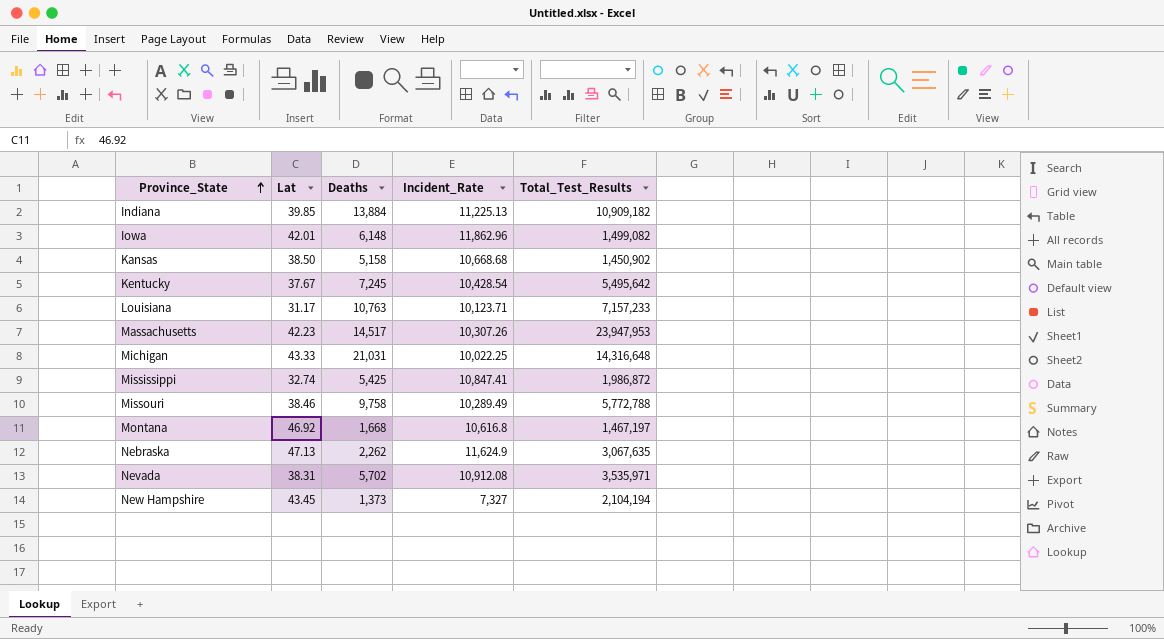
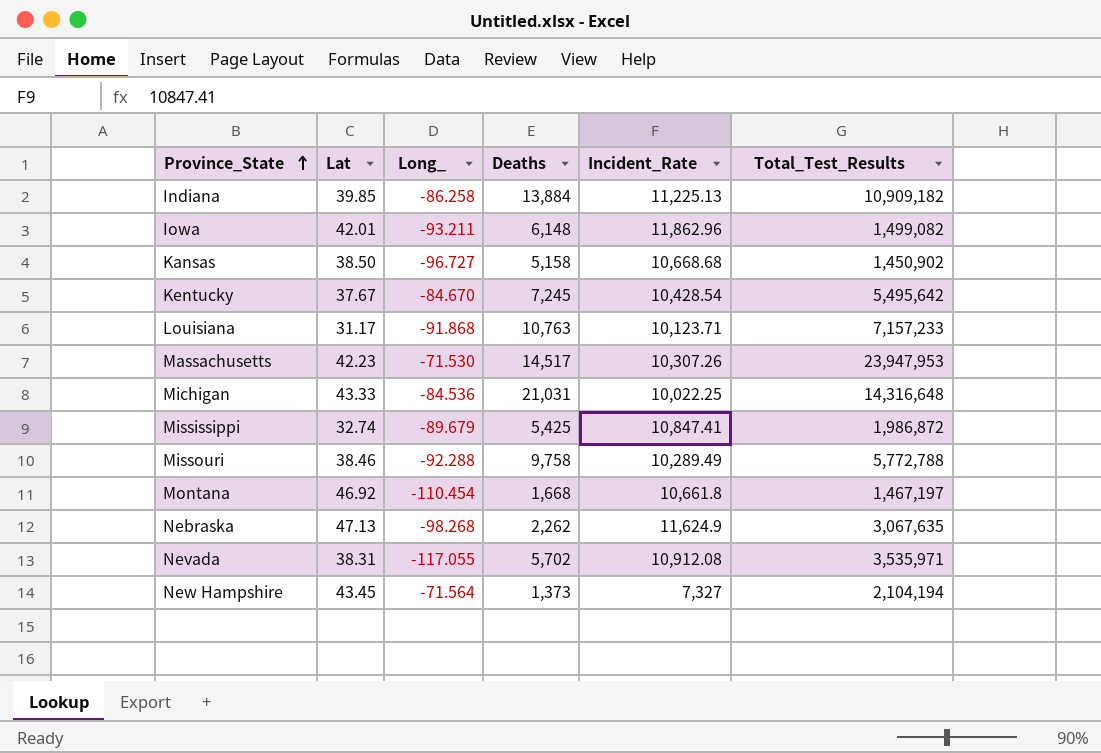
column Long_ | position: none -> 3
Montana | Incident_Rate: 10,616.8 -> 10,661.8

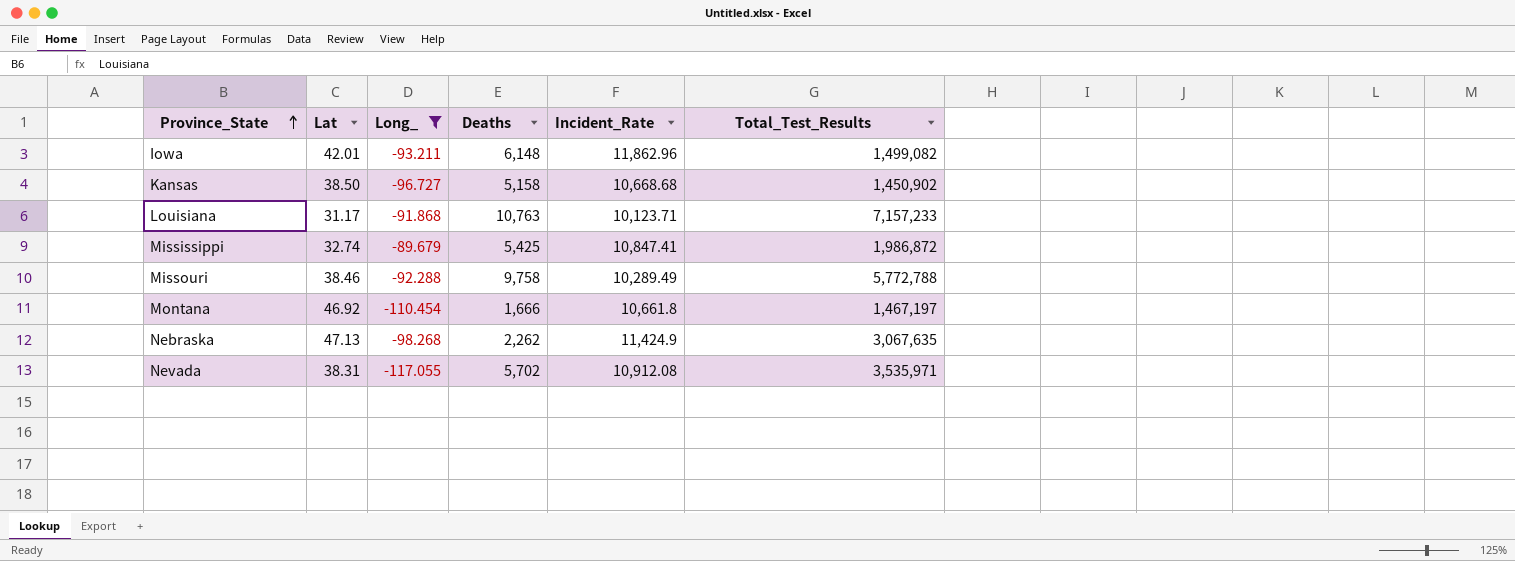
filter: none -> Long_ <= -89.679
Montana | Deaths: 1,668 -> 1,666
Nebraska | Incident_Rate: 11,624.9 -> 11,424.9

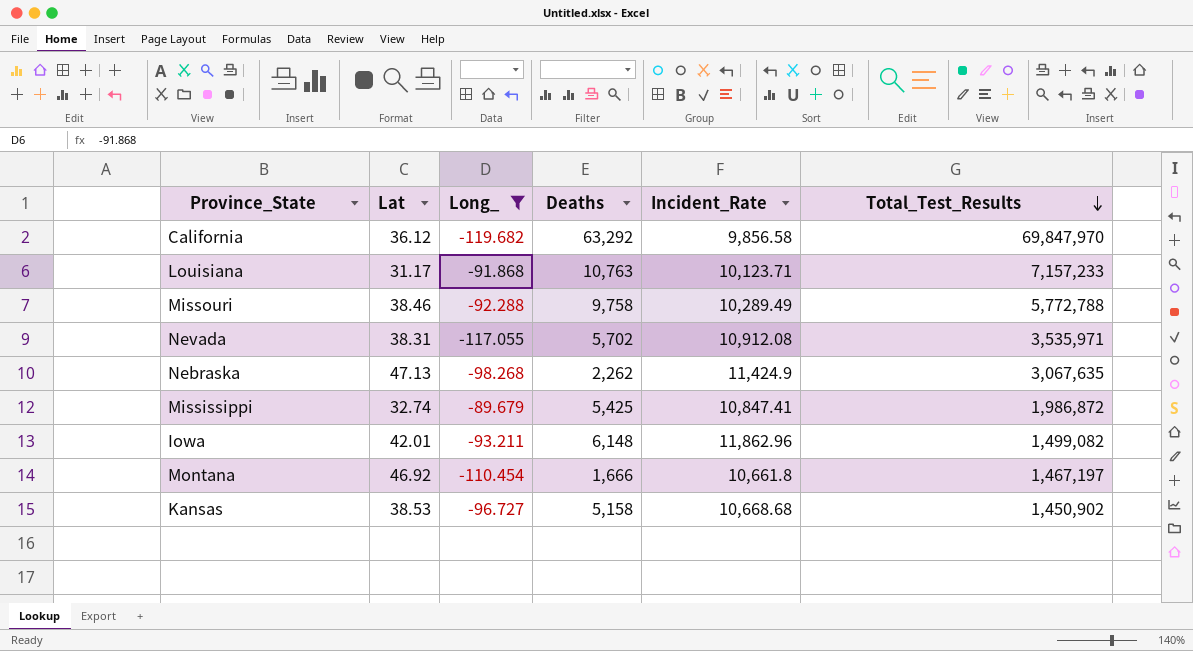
row order: Province_State ascending -> Total_Test_Results descending
row California: none -> 36.12 | -119.682 | 63,292 | 9,856.58 | 69,847,970
Kansas | Lat: 38.50 -> 38.53

